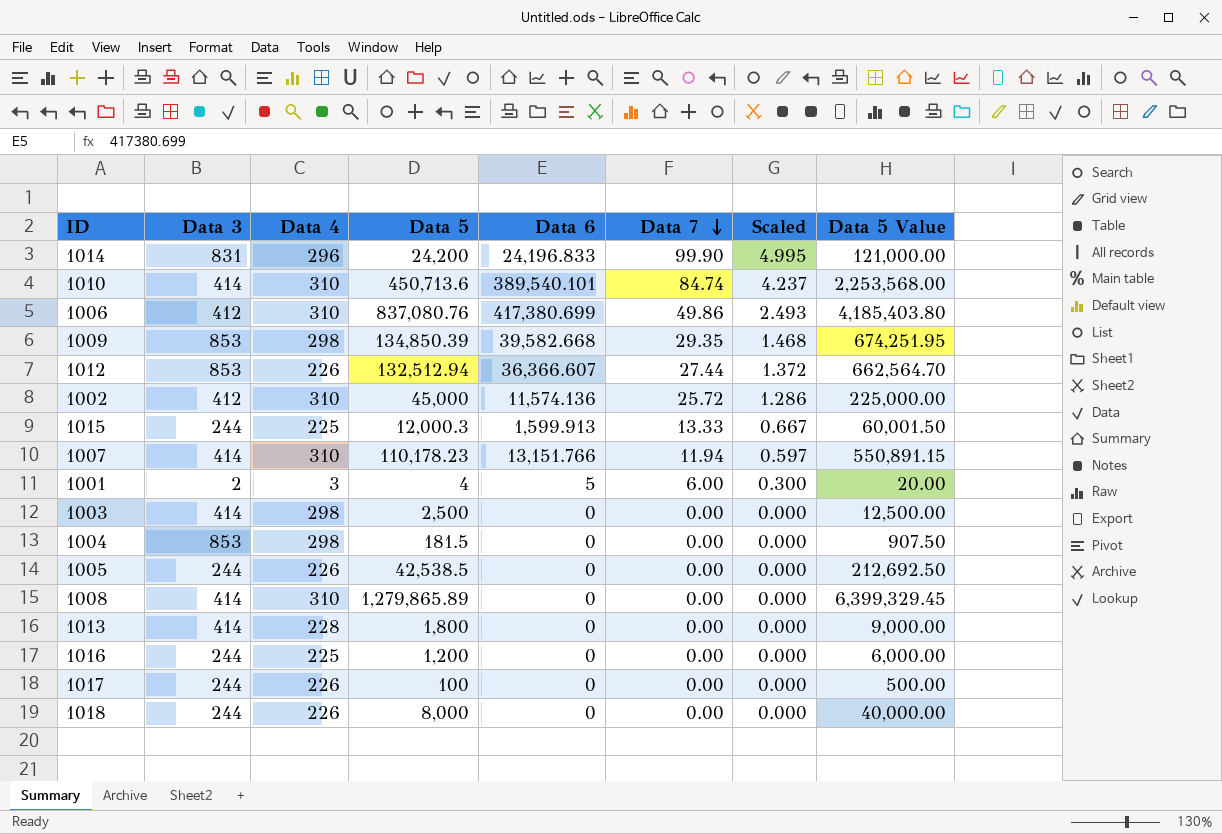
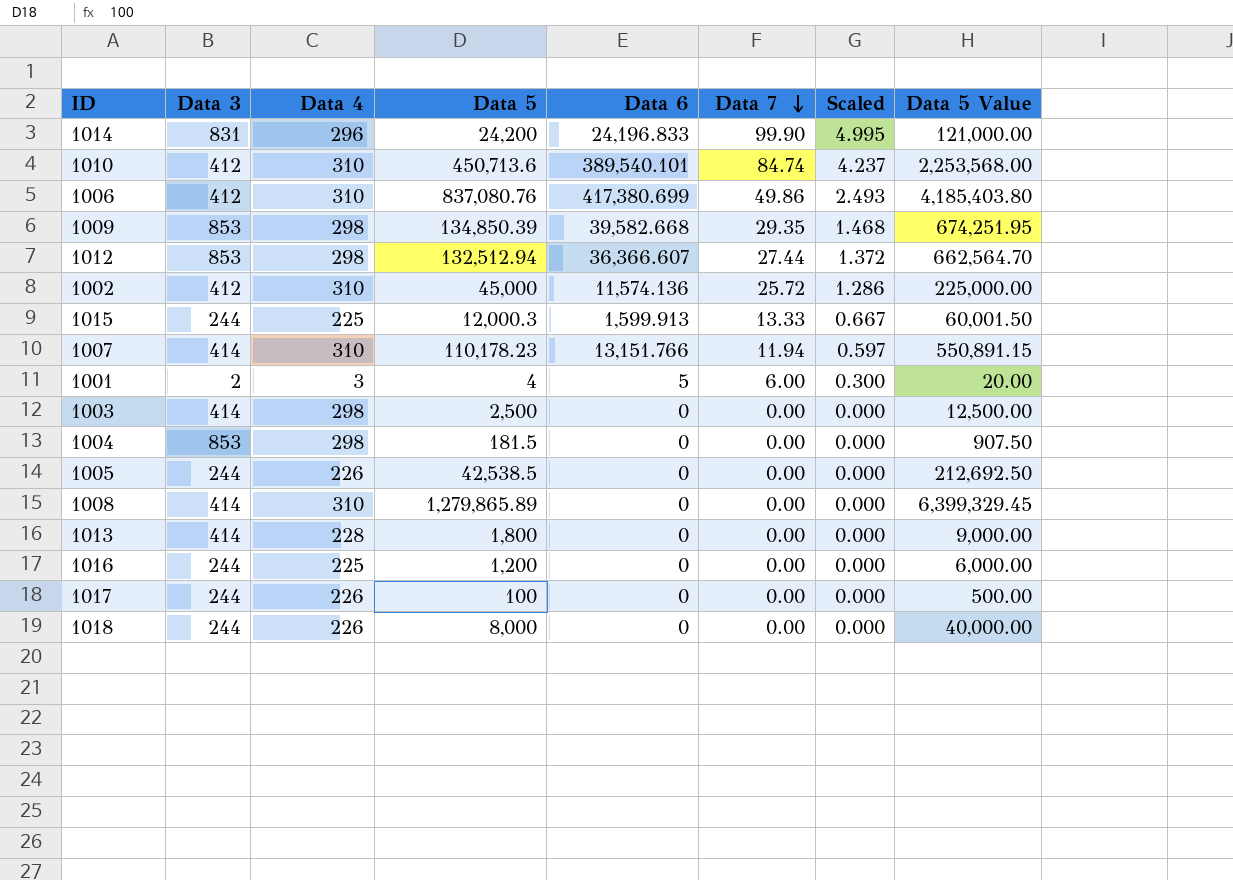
1010 | Data 3: 414 -> 412
1012 | Data 4: 226 -> 298

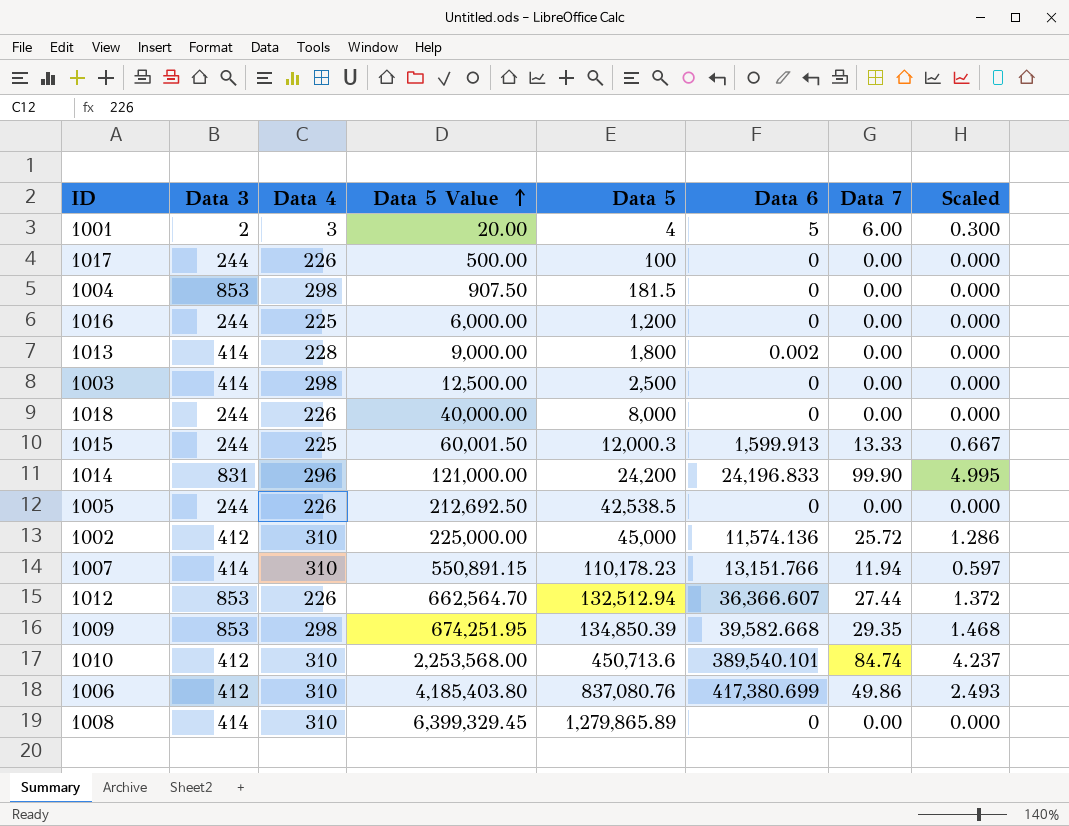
row order: Data 7 descending -> Data 5 Value ascending
column Data 5 Value | position: 8 -> 4
1013 | Data 6: 0 -> 0.002
1012 | Data 4: 298 -> 226

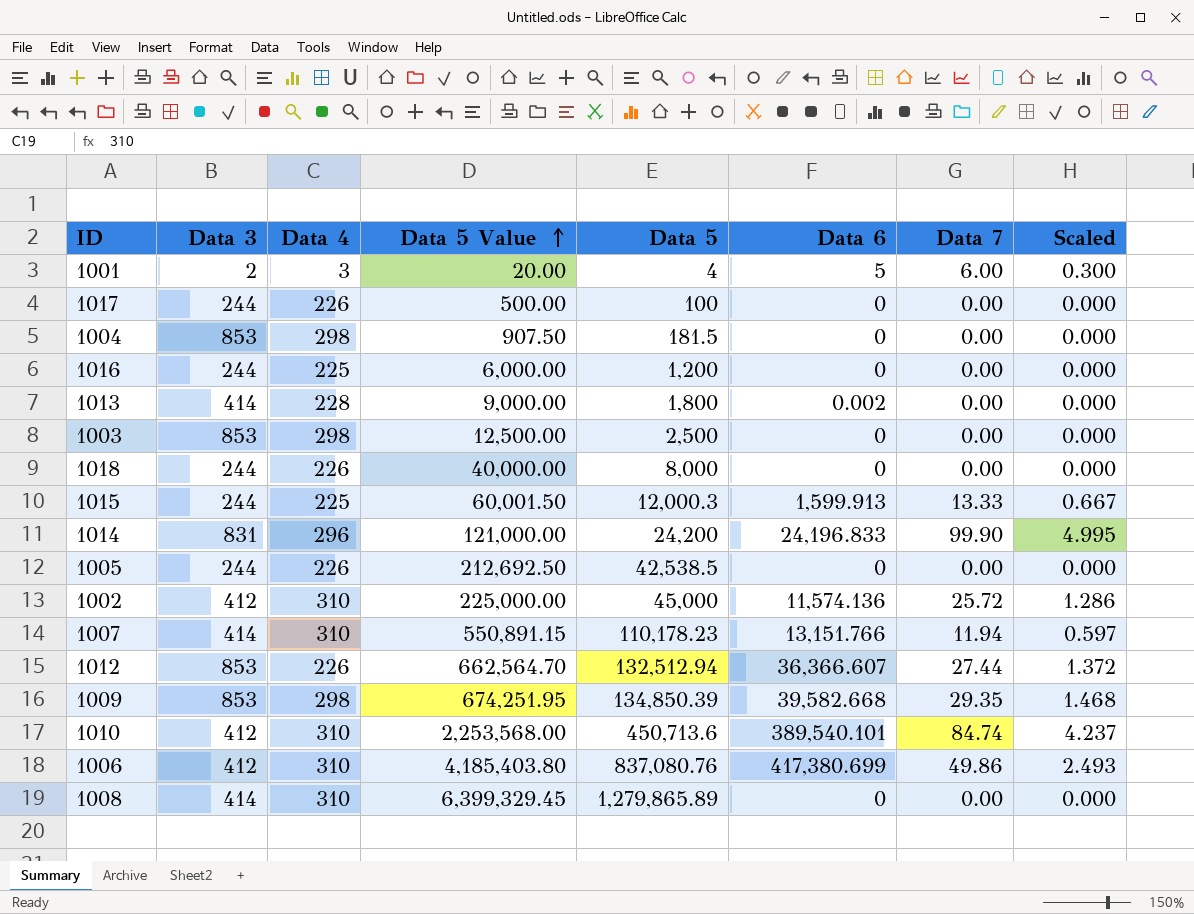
1003 | Data 3: 414 -> 853

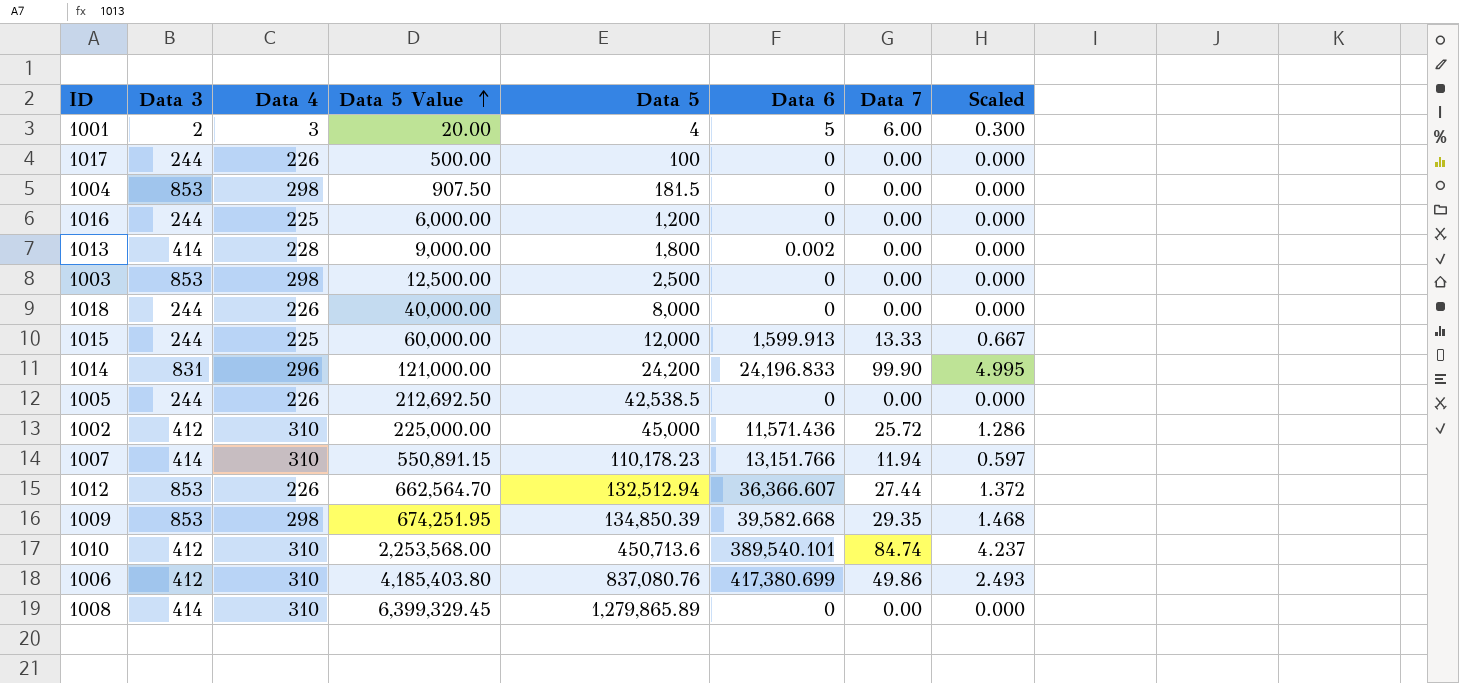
1015 | Data 5 Value: 60,001.50 -> 60,000.00
1015 | Data 5: 12,000.3 -> 12,000
1002 | Data 6: 11,574.136 -> 11,571.436

